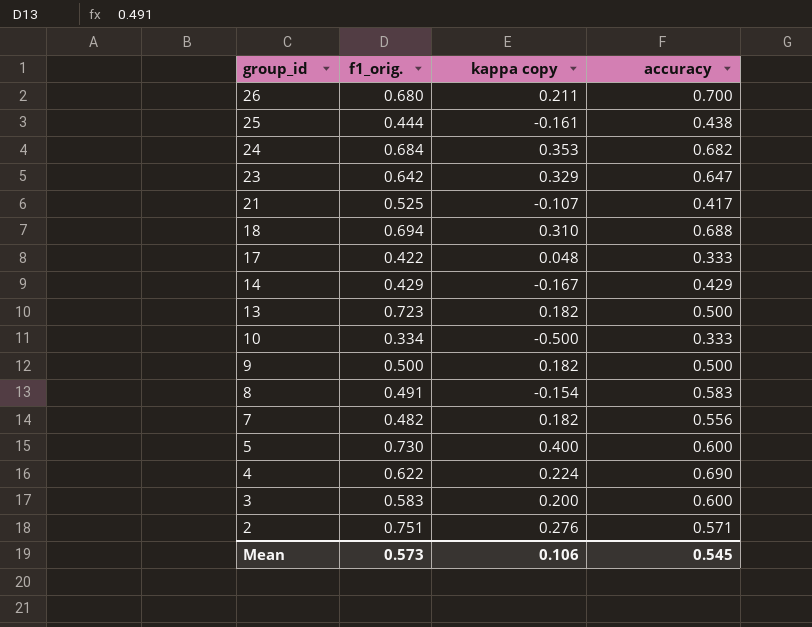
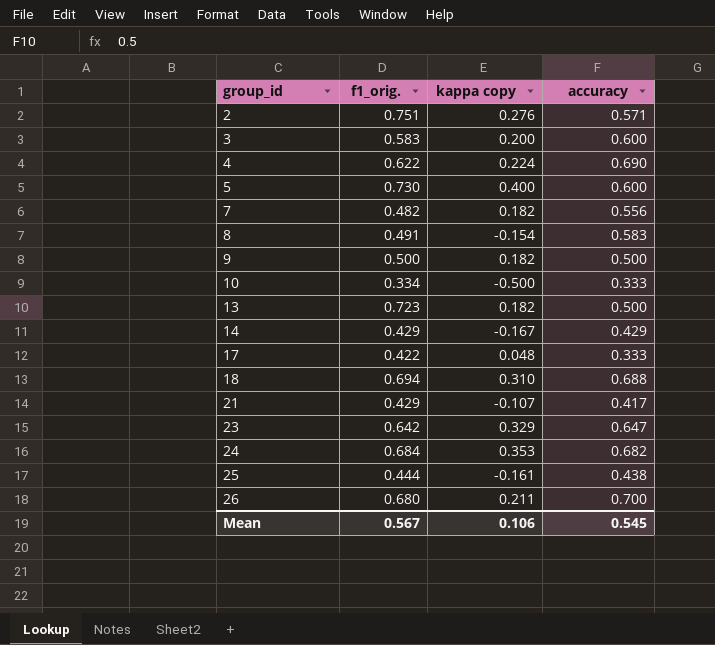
row order: group_id descending -> group_id ascending
21 | f1_orig.: 0.525 -> 0.429
Mean | f1_orig.: 0.573 -> 0.567

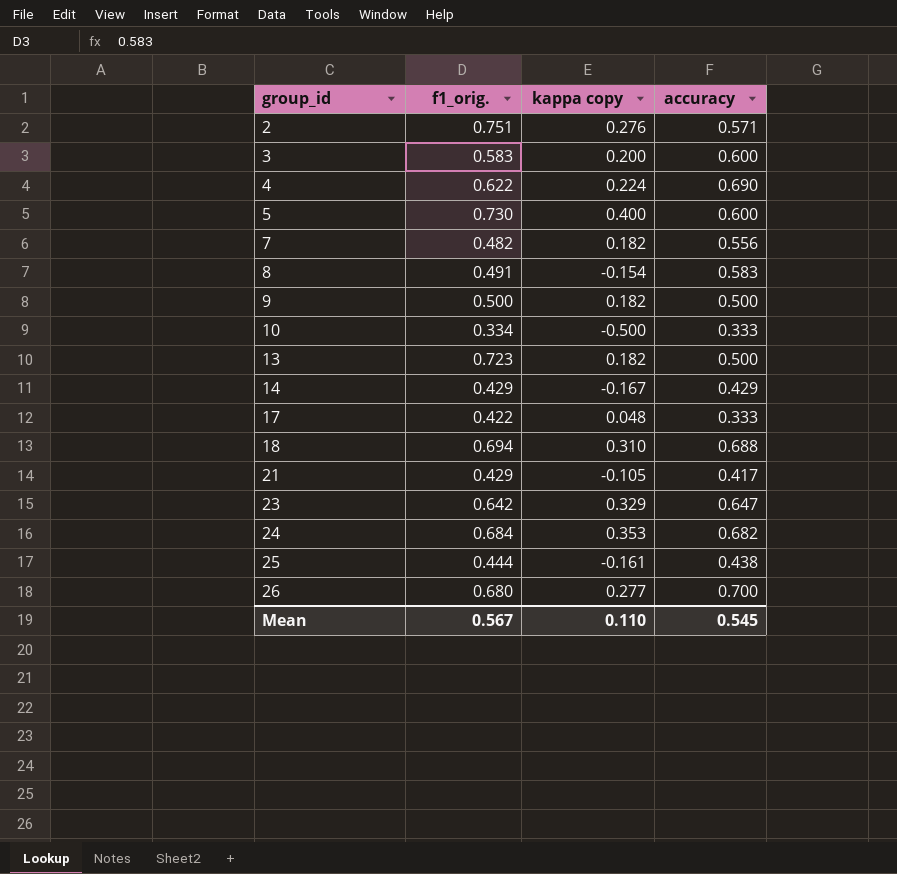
21 | kappa copy: -0.107 -> -0.105
26 | kappa copy: 0.211 -> 0.277
Mean | kappa copy: 0.106 -> 0.110

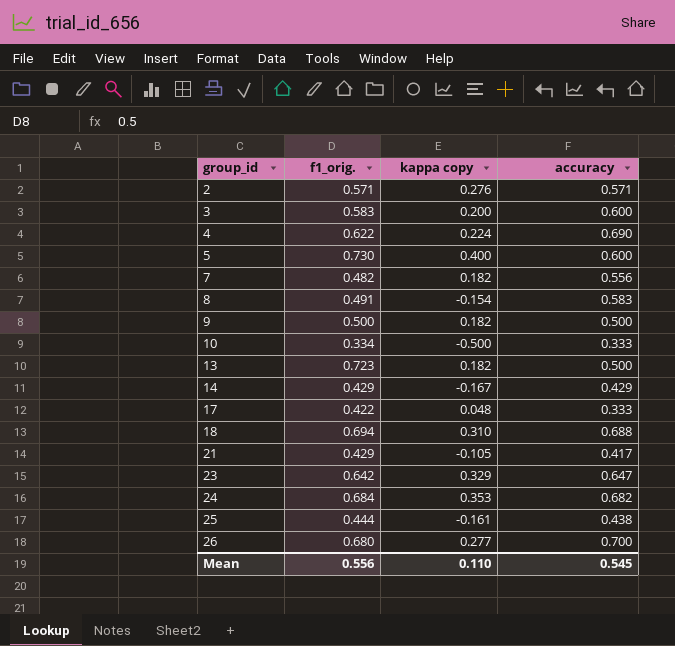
2 | f1_orig.: 0.751 -> 0.571
Mean | f1_orig.: 0.567 -> 0.556

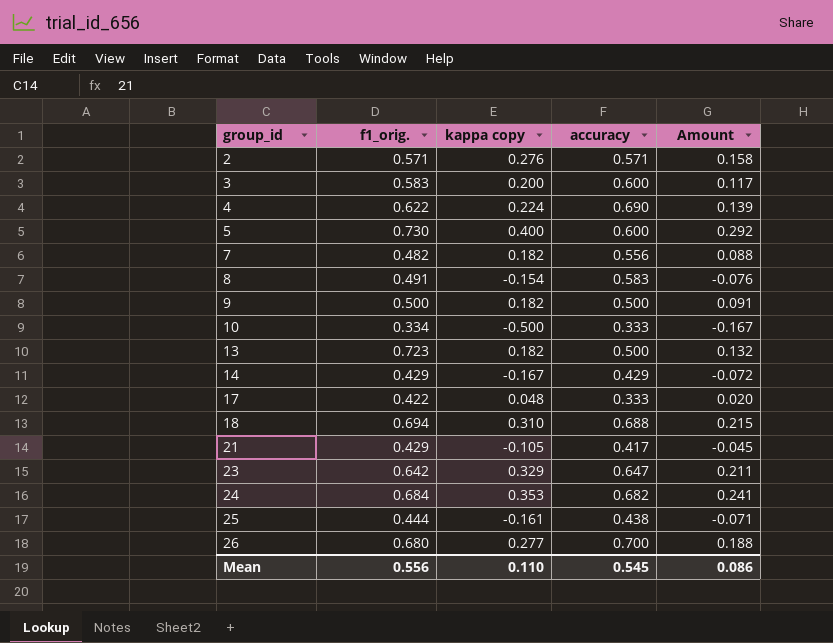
column Amount | formula: none -> [f1_orig.] * [kappa copy]

